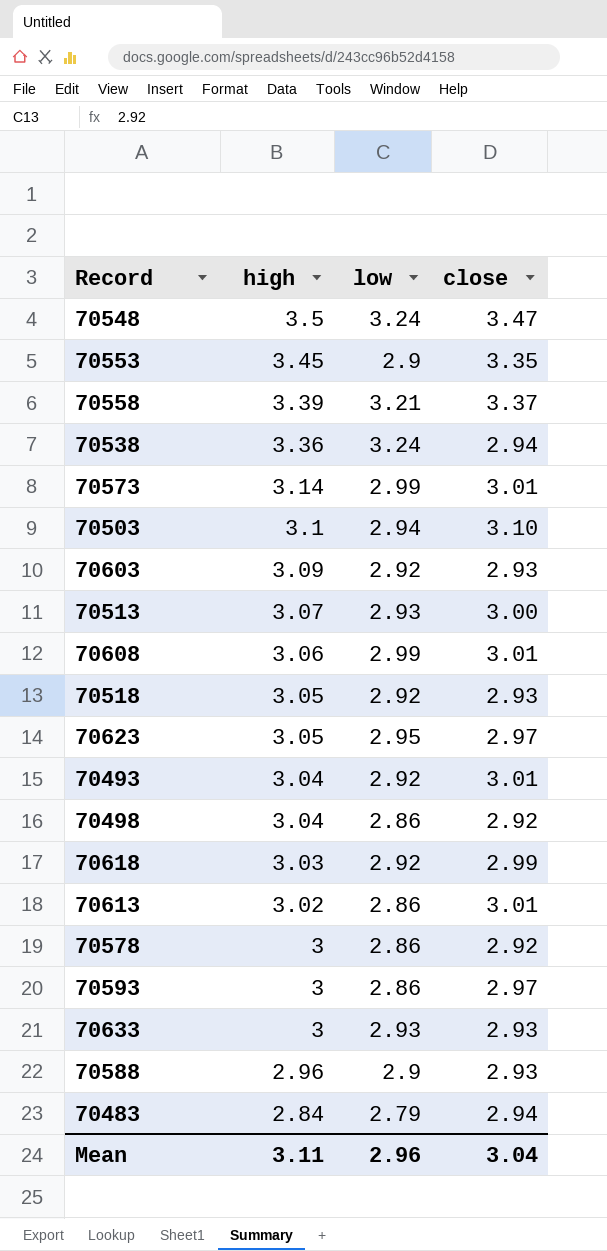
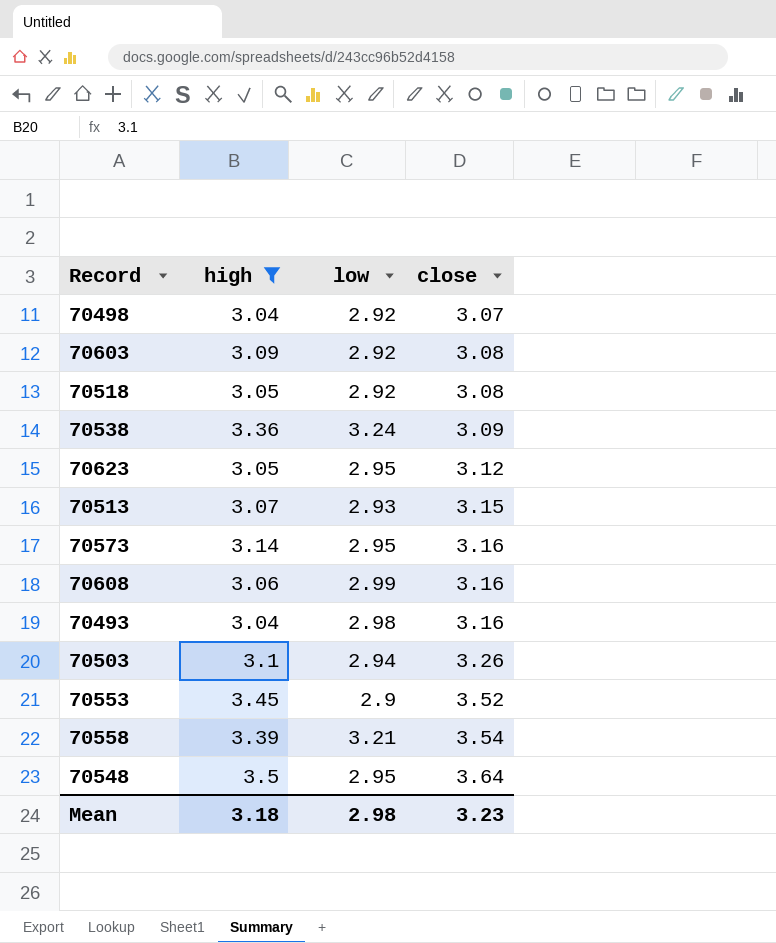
filter: none -> high >= 3.04
row order: high descending -> close ascending
70498 | low: 2.86 -> 2.92
70498 | close: 2.92 -> 3.07
70603 | close: 2.93 -> 3.08
70518 | close: 2.93 -> 3.08
70538 | close: 2.94 -> 3.09
70623 | close: 2.97 -> 3.12
70513 | close: 3.00 -> 3.15
70573 | low: 2.99 -> 2.95
70573 | close: 3.01 -> 3.16
70608 | close: 3.01 -> 3.16
70493 | low: 2.92 -> 2.98
70493 | close: 3.01 -> 3.16
70503 | close: 3.10 -> 3.26
70553 | close: 3.35 -> 3.52
70558 | close: 3.37 -> 3.54
70548 | low: 3.24 -> 2.95
70548 | close: 3.47 -> 3.64
Mean | high: 3.11 -> 3.18
Mean | low: 2.96 -> 2.98
Mean | close: 3.04 -> 3.23

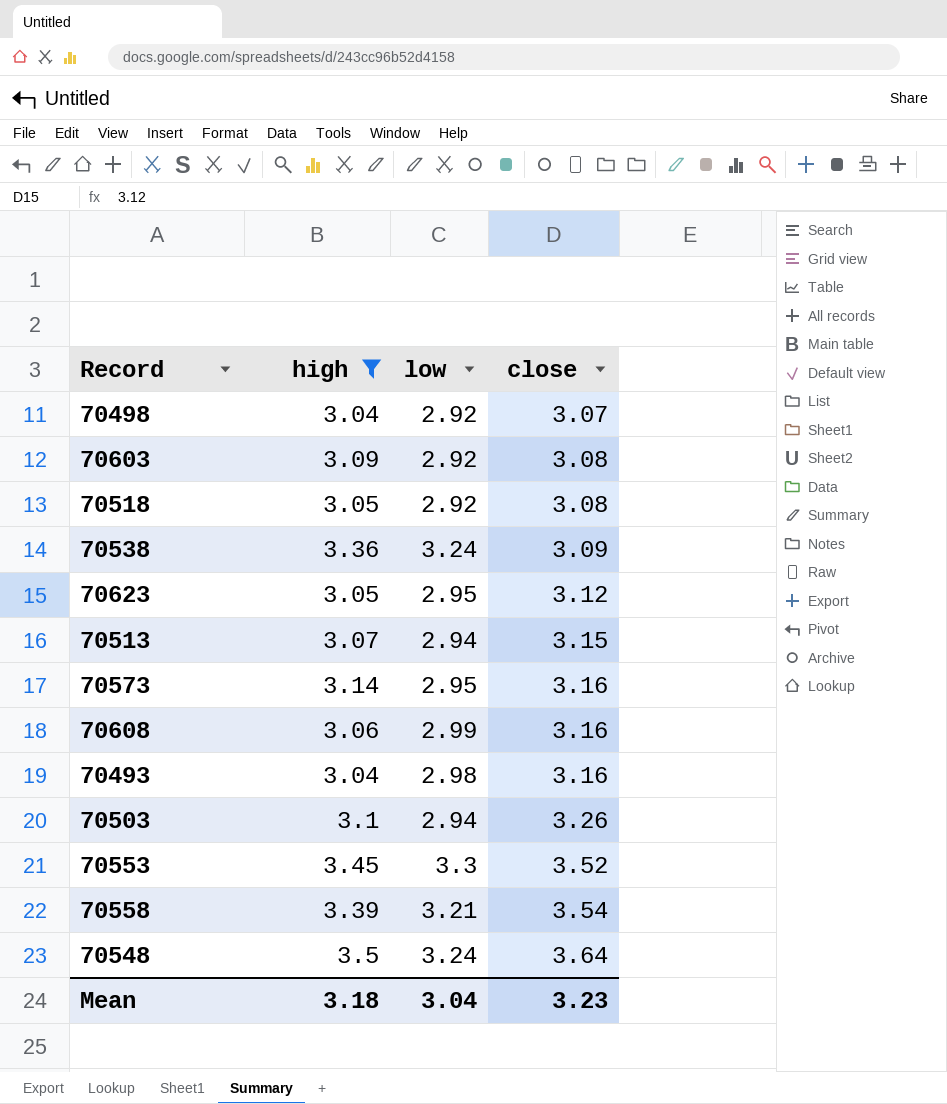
70513 | low: 2.93 -> 2.94
70553 | low: 2.9 -> 3.3
70548 | low: 2.95 -> 3.24
Mean | low: 2.98 -> 3.04

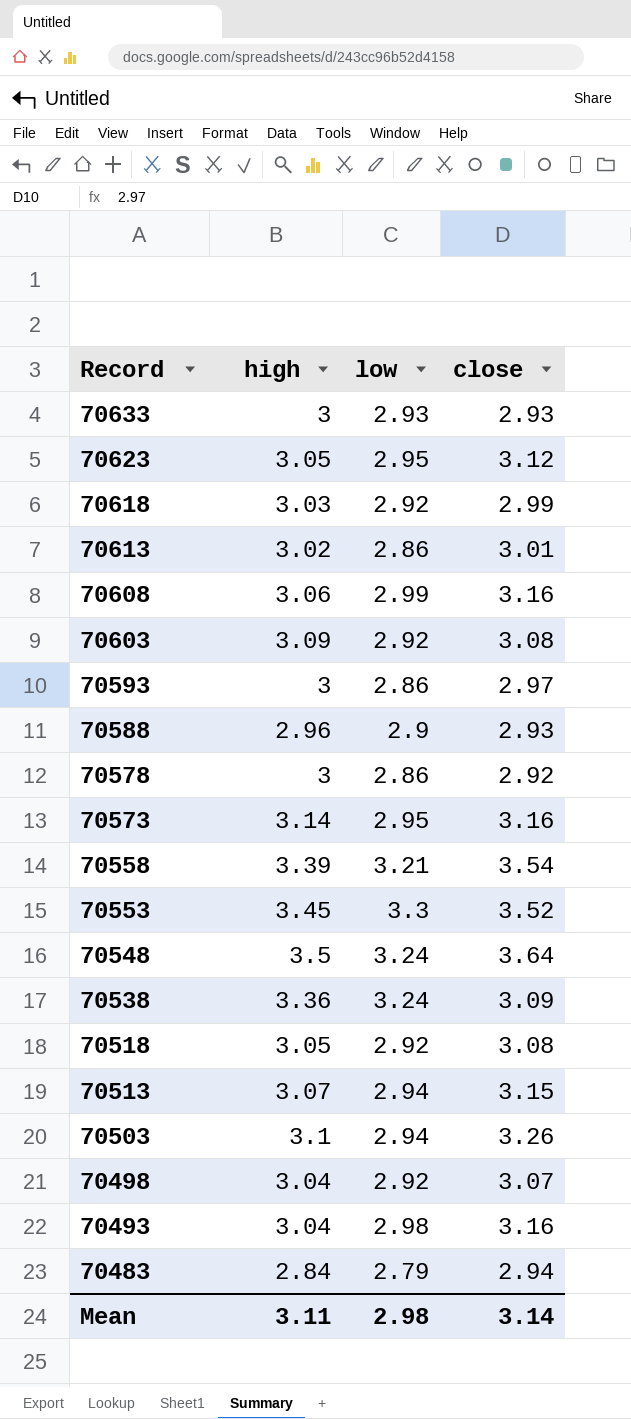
filter: high >= 3.04 -> none
row order: close ascending -> Record descending
Mean | high: 3.18 -> 3.11
Mean | low: 3.04 -> 2.98
Mean | close: 3.23 -> 3.14

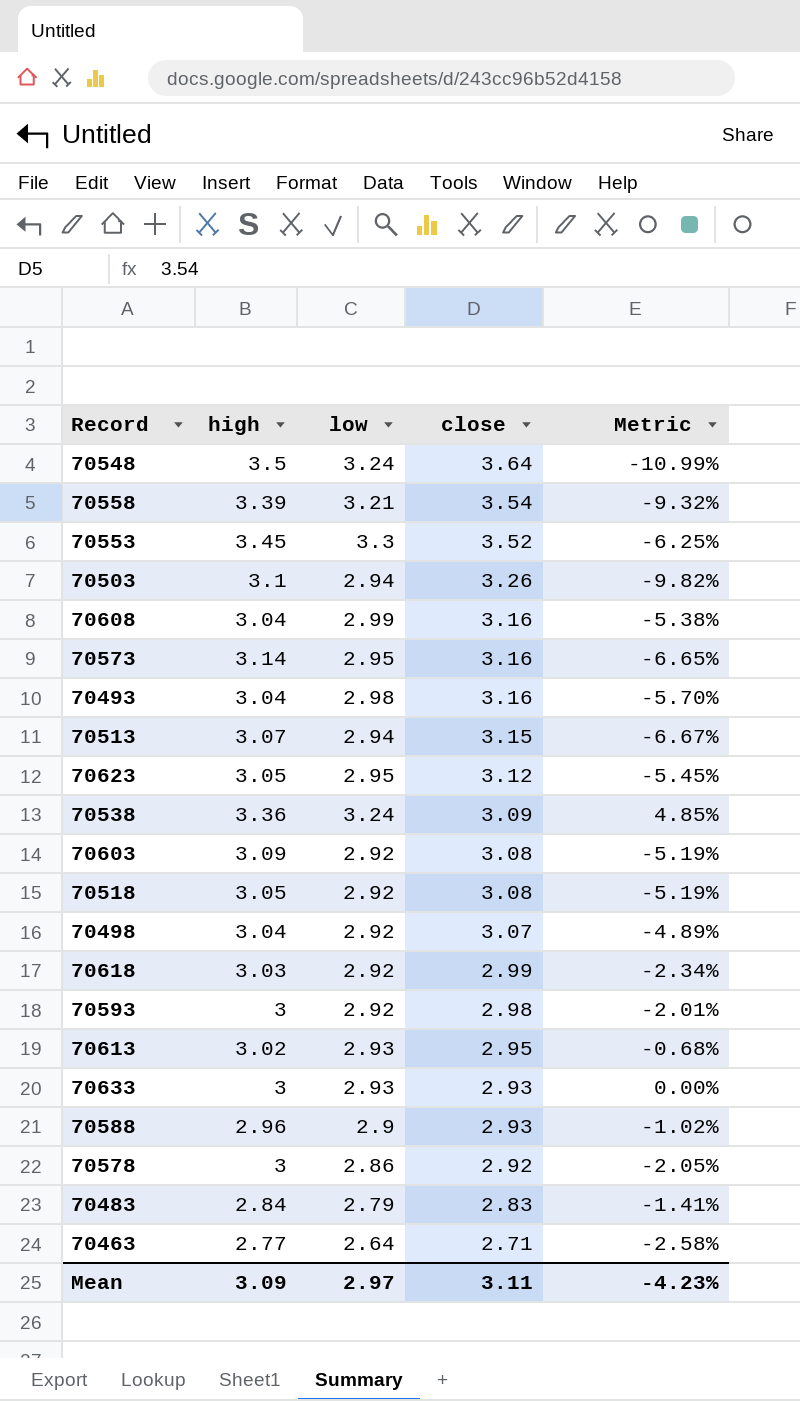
row order: Record descending -> close descending
column Metric | formula: none -> ([low] - [close]) / [close]
70608 | high: 3.06 -> 3.04
70593 | low: 2.86 -> 2.92
70593 | close: 2.97 -> 2.98
70613 | low: 2.86 -> 2.93
70613 | close: 3.01 -> 2.95
70483 | close: 2.94 -> 2.83
row 70463: none -> 2.77 | 2.64 | 2.71 | -2.58%
Mean | high: 3.11 -> 3.09
Mean | low: 2.98 -> 2.97
Mean | close: 3.14 -> 3.11

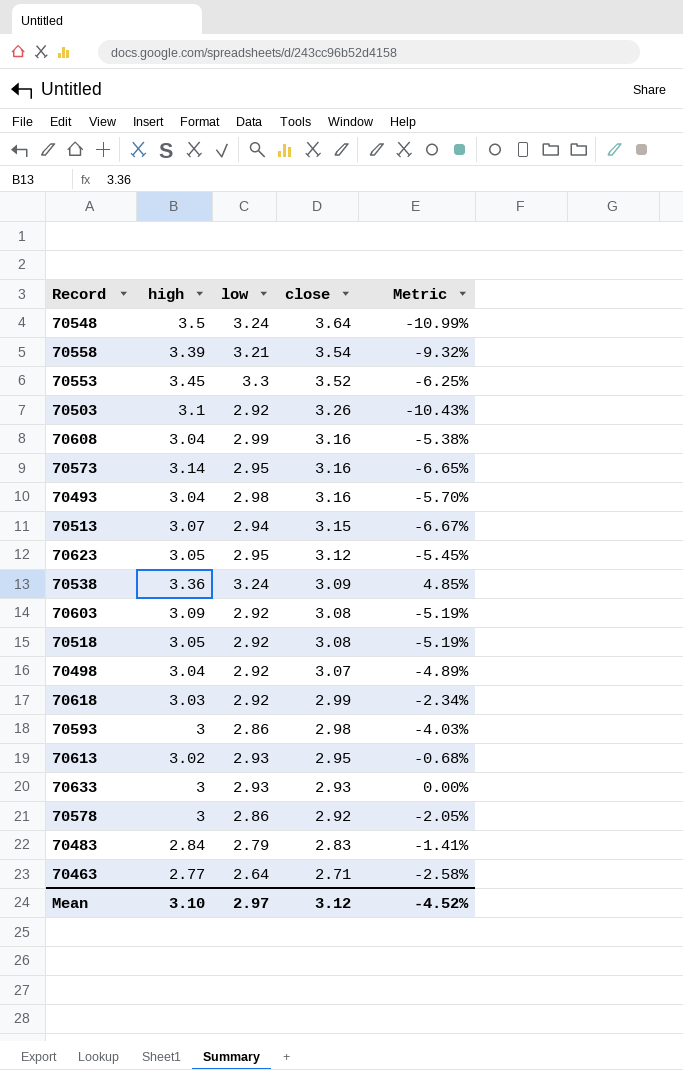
row 70588: 2.96 | 2.9 | 2.93 | -1.02% -> none
70503 | low: 2.94 -> 2.92
70503 | Metric: -9.82% -> -10.43%
70593 | low: 2.92 -> 2.86
70593 | Metric: -2.01% -> -4.03%
Mean | high: 3.09 -> 3.10
Mean | close: 3.11 -> 3.12
Mean | Metric: -4.23% -> -4.52%

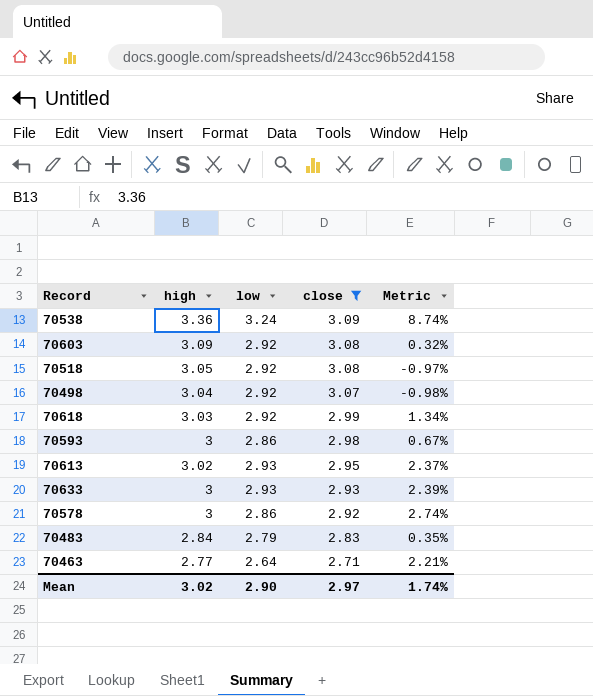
filter: none -> close <= 3.09
column Metric | formula: ([low] - [close]) / [close] -> ([high] - [close]) / [close]
Mean | high: 3.10 -> 3.02
Mean | low: 2.97 -> 2.90
Mean | close: 3.12 -> 2.97
Mean | Metric: -4.52% -> 1.74%

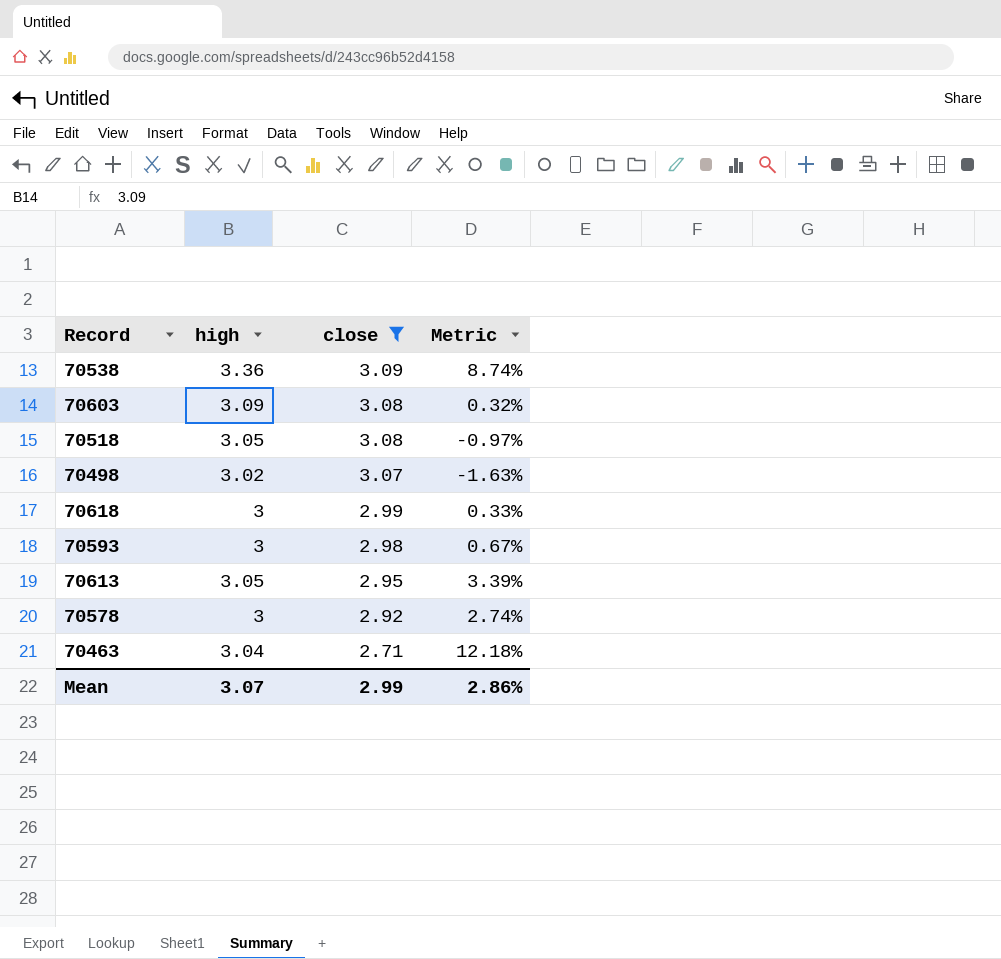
column low | position: 3 -> none
row 70633: 3 | 2.93 | 2.93 | 2.39% -> none
row 70483: 2.84 | 2.79 | 2.83 | 0.35% -> none
70498 | high: 3.04 -> 3.02
70498 | Metric: -0.98% -> -1.63%
70618 | high: 3.03 -> 3
70618 | Metric: 1.34% -> 0.33%
70613 | high: 3.02 -> 3.05
70613 | Metric: 2.37% -> 3.39%
70463 | high: 2.77 -> 3.04
70463 | Metric: 2.21% -> 12.18%
Mean | high: 3.02 -> 3.07
Mean | close: 2.97 -> 2.99
Mean | Metric: 1.74% -> 2.86%

